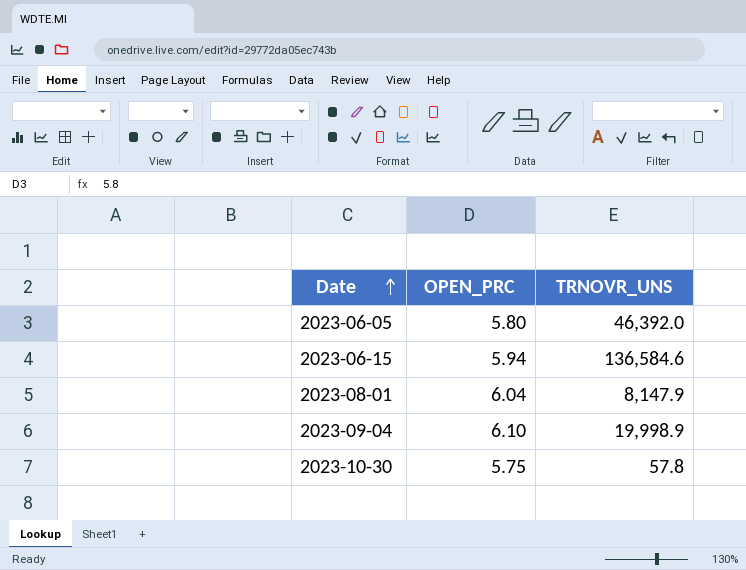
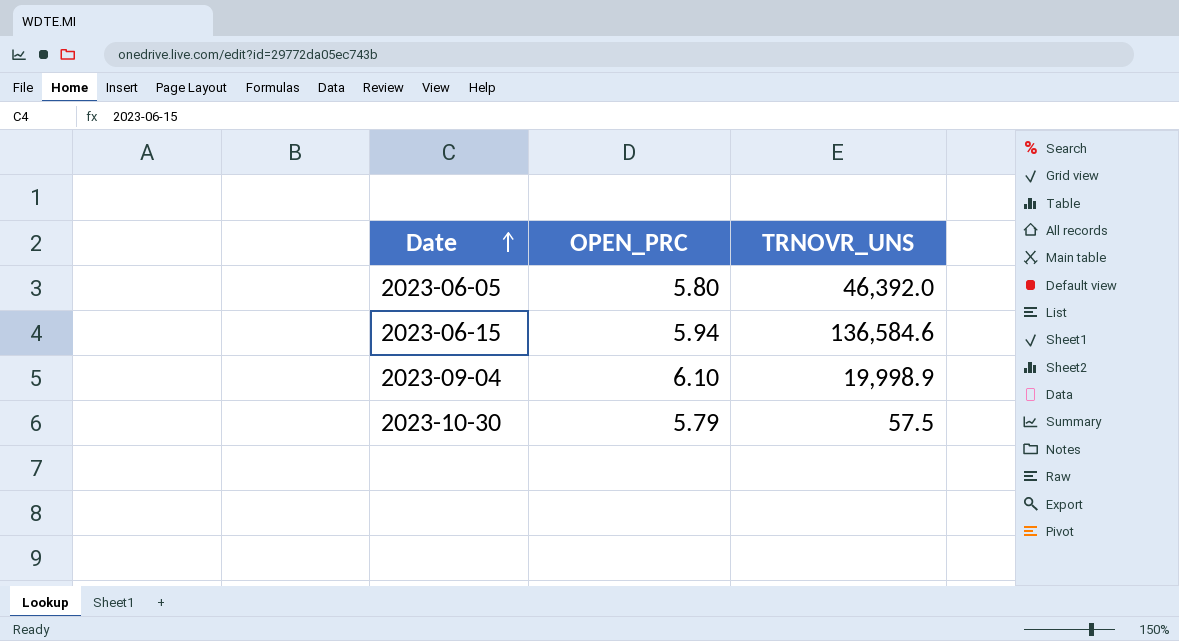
row 2023-08-01: 6.04 | 8,147.9 -> none
2023-10-30 | OPEN_PRC: 5.75 -> 5.79
2023-10-30 | TRNOVR_UNS: 57.8 -> 57.5

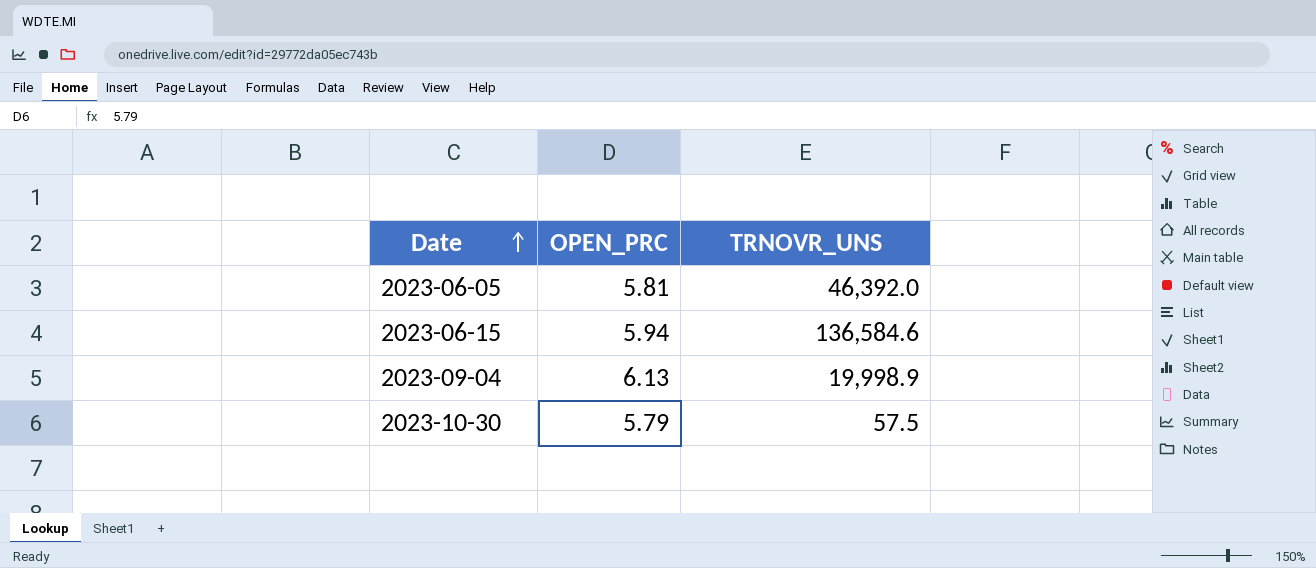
2023-06-05 | OPEN_PRC: 5.80 -> 5.81
2023-09-04 | OPEN_PRC: 6.10 -> 6.13

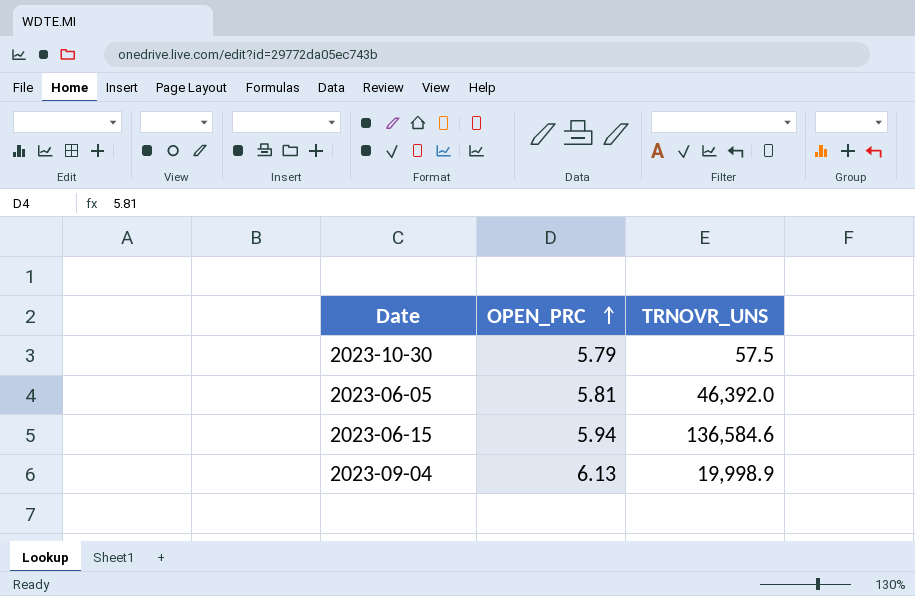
row order: Date ascending -> OPEN_PRC ascending

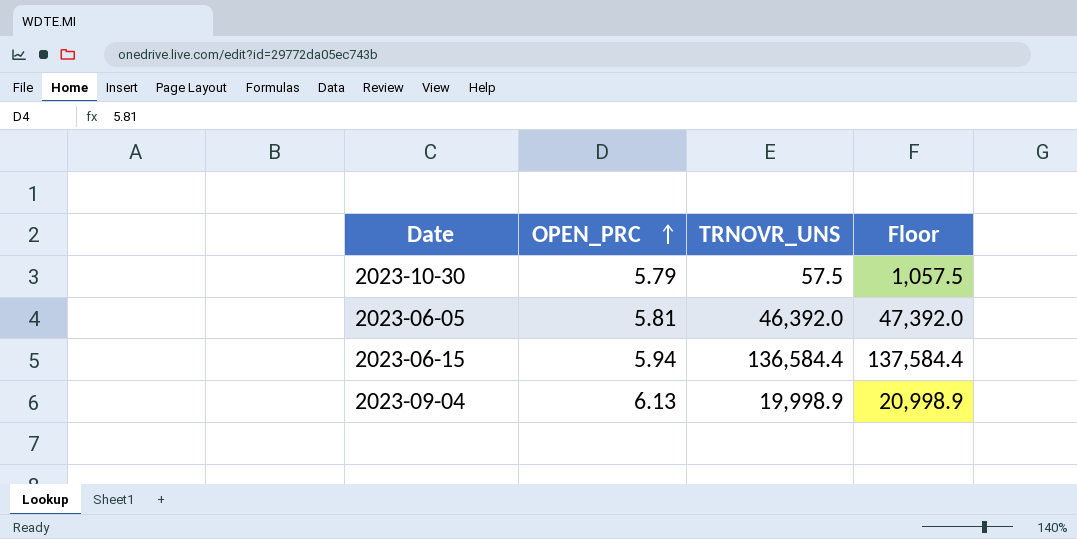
column Floor | formula: none -> [TRNOVR_UNS] + 1000
2023-06-15 | TRNOVR_UNS: 136,584.6 -> 136,584.4

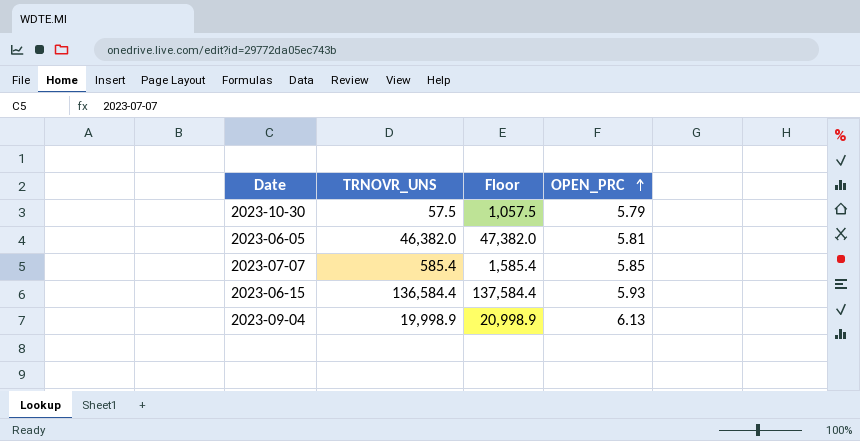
column OPEN_PRC | position: 2 -> 4
2023-06-05 | TRNOVR_UNS: 46,392.0 -> 46,382.0
2023-06-05 | Floor: 47,392.0 -> 47,382.0
row 2023-07-07: none -> 585.4 | 1,585.4 | 5.85
2023-06-15 | OPEN_PRC: 5.94 -> 5.93

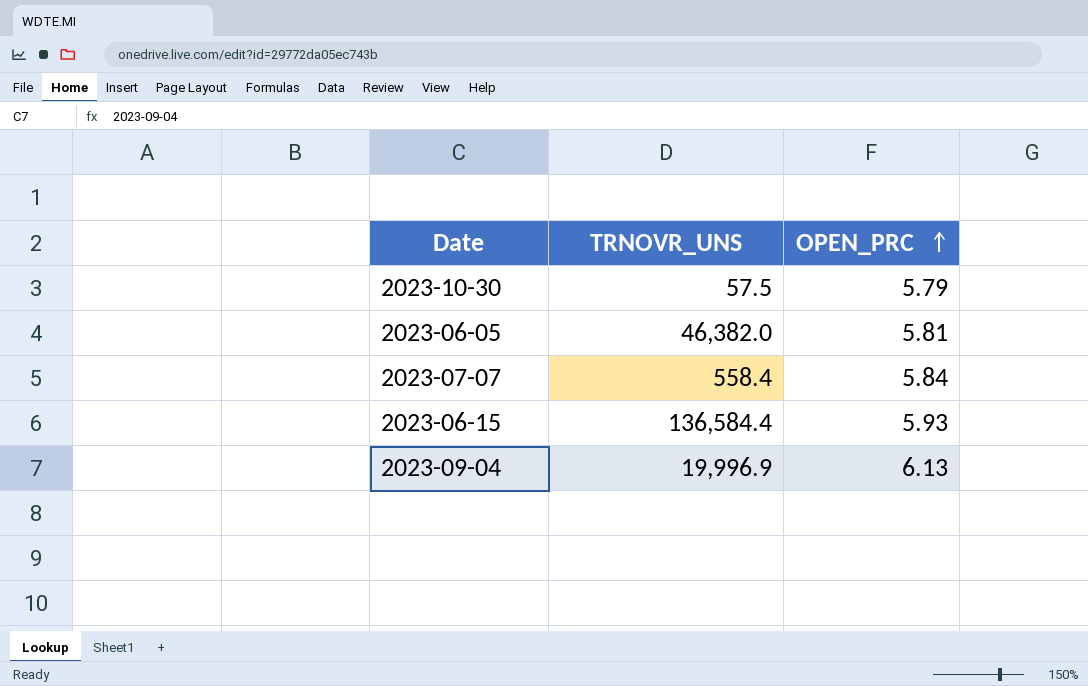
column Floor | formula: [TRNOVR_UNS] + 1000 -> none
2023-07-07 | TRNOVR_UNS: 585.4 -> 558.4
2023-07-07 | OPEN_PRC: 5.85 -> 5.84
2023-09-04 | TRNOVR_UNS: 19,998.9 -> 19,996.9

